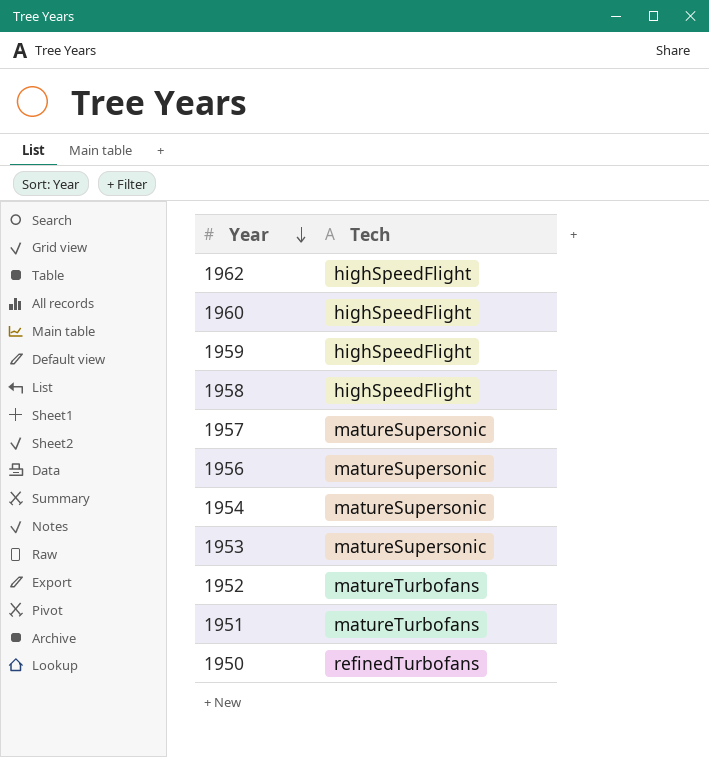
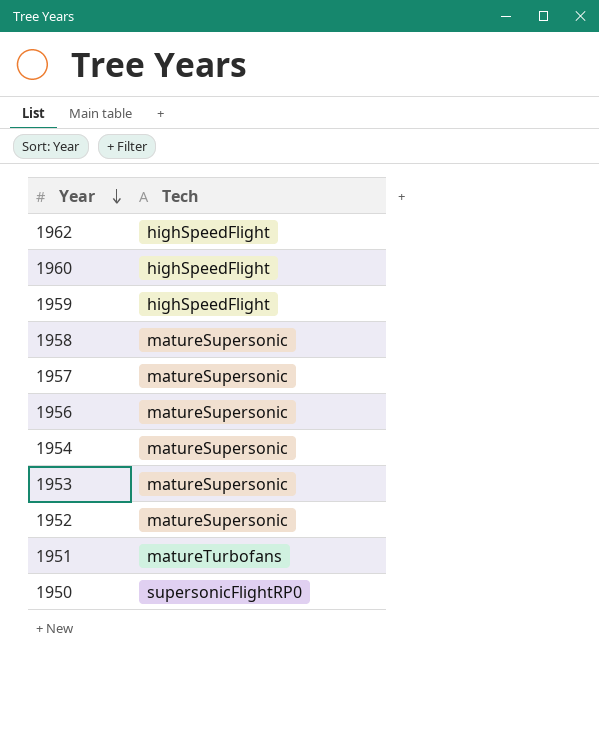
1958 | Tech: highSpeedFlight -> matureSupersonic
1952 | Tech: matureTurbofans -> matureSupersonic
1950 | Tech: refinedTurbofans -> supersonicFlightRP0

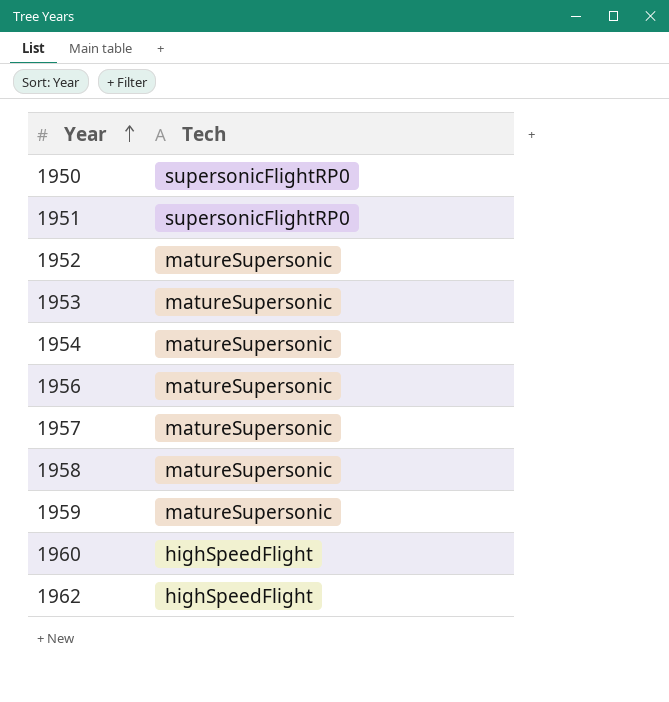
row order: Year descending -> Year ascending
1951 | Tech: matureTurbofans -> supersonicFlightRP0
1959 | Tech: highSpeedFlight -> matureSupersonic

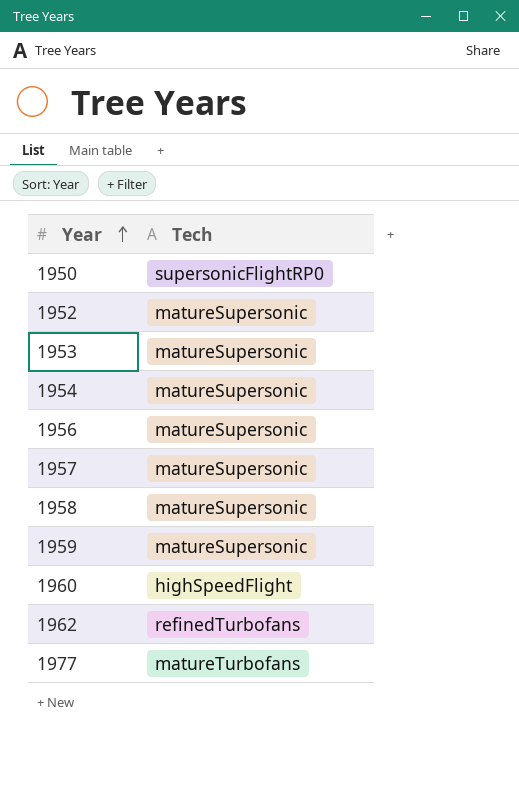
row 1951: supersonicFlightRP0 -> none
1962 | Tech: highSpeedFlight -> refinedTurbofans
row 1977: none -> matureTurbofans

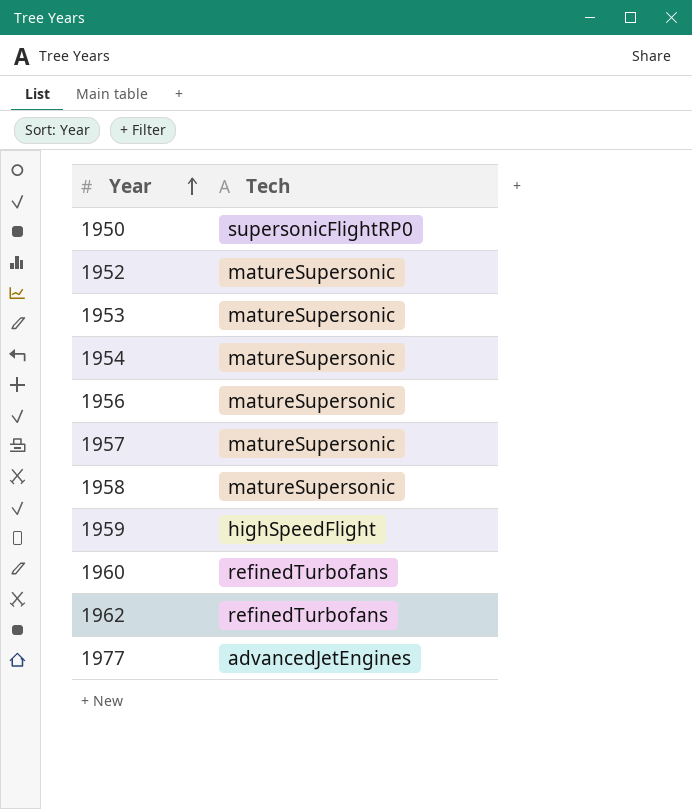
1959 | Tech: matureSupersonic -> highSpeedFlight
1960 | Tech: highSpeedFlight -> refinedTurbofans
1977 | Tech: matureTurbofans -> advancedJetEngines

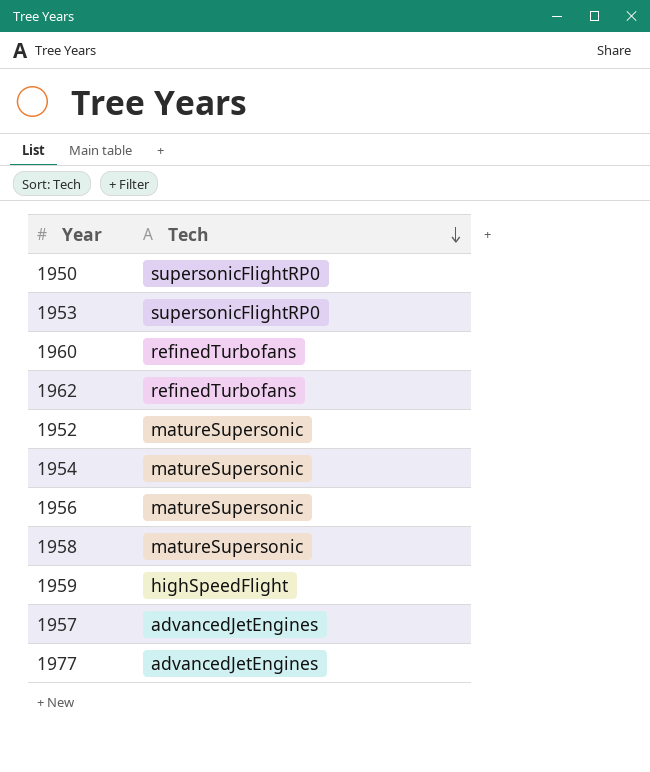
row order: Year ascending -> Tech descending
1953 | Tech: matureSupersonic -> supersonicFlightRP0
1957 | Tech: matureSupersonic -> advancedJetEngines

